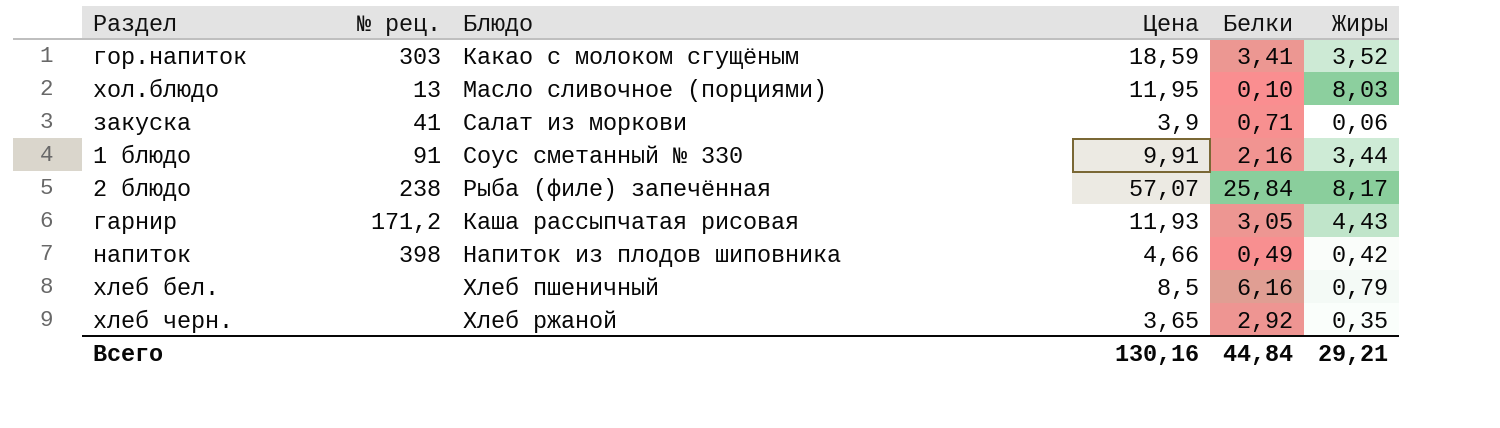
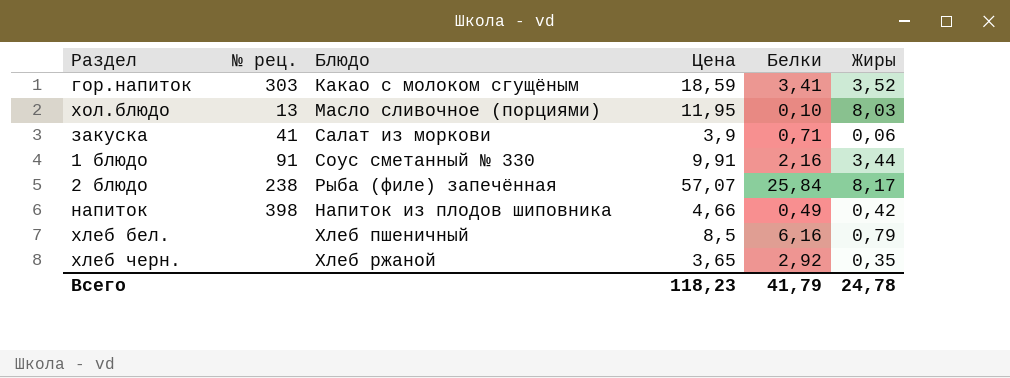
row гарнир: 171,2 | Каша рассыпчатая рисовая | 11,93 | 3,05 | 4,43 -> none
Всего | Цена: 130,16 -> 118,23
Всего | Белки: 44,84 -> 41,79
Всего | Жиры: 29,21 -> 24,78

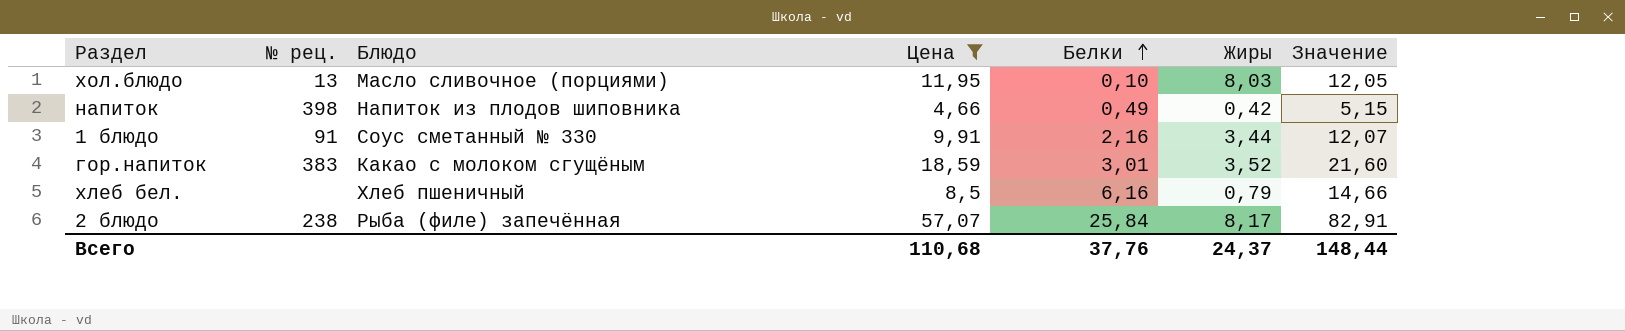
filter: none -> Цена >= 4,66
row order: none -> Белки ascending
column Значение | formula: none -> [Цена] + [Белки]
гор.напиток | № рец.: 303 -> 383
гор.напиток | Белки: 3,41 -> 3,01
Всего | Цена: 118,23 -> 110,68
Всего | Белки: 41,79 -> 37,76
Всего | Жиры: 24,78 -> 24,37

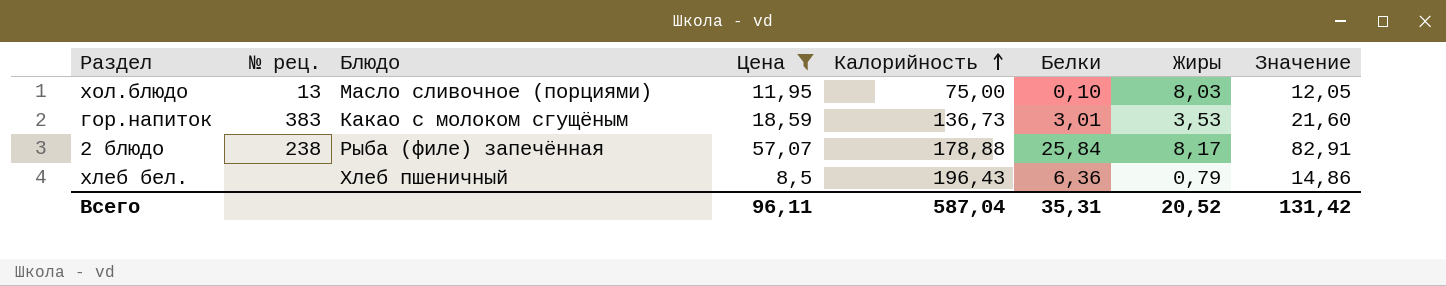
row order: Белки ascending -> Калорийность ascending
column Калорийность | position: none -> 5
row напиток: 398 | Напиток из плодов шиповника | 4,66 | 0,49 | 0,42 | 5,15 -> none
row 1 блюдо: 91 | Соус сметанный № 330 | 9,91 | 2,16 | 3,44 | 12,07 -> none
гор.напиток | Жиры: 3,52 -> 3,53
хлеб бел. | Белки: 6,16 -> 6,36
хлеб бел. | Значение: 14,66 -> 14,86
Всего | Цена: 110,68 -> 96,11
Всего | Белки: 37,76 -> 35,31
Всего | Жиры: 24,37 -> 20,52
Всего | Значение: 148,44 -> 131,42

